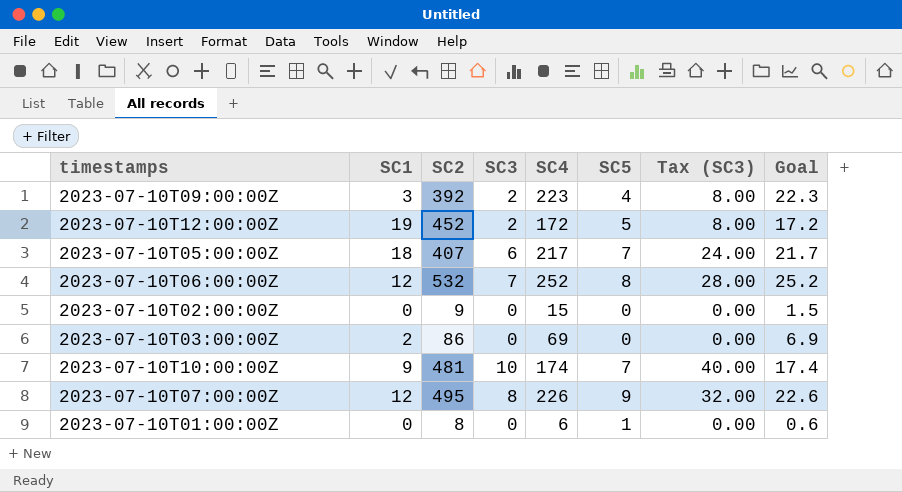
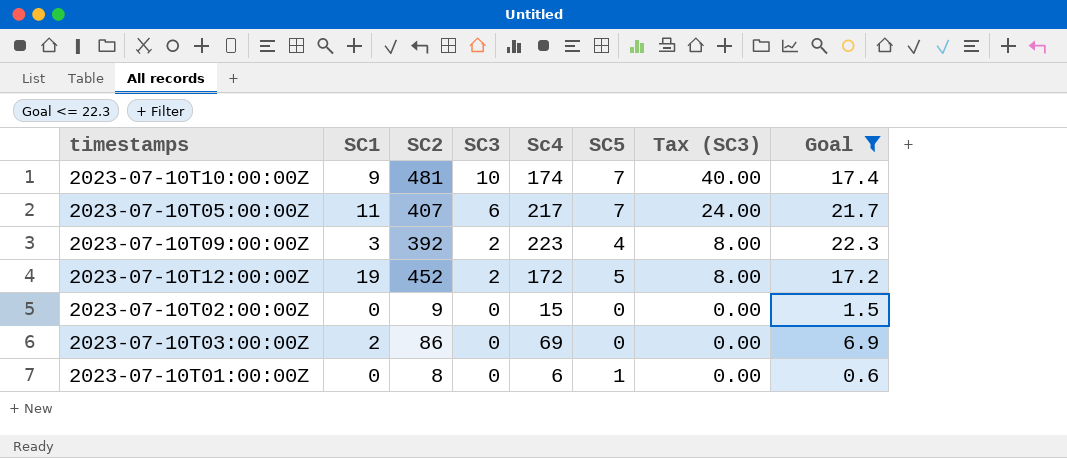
filter: none -> Goal <= 22.3
row order: none -> SC3 descending
column name: SC4 -> Sc4
2023-07-10T05:00:00Z | SC1: 18 -> 11

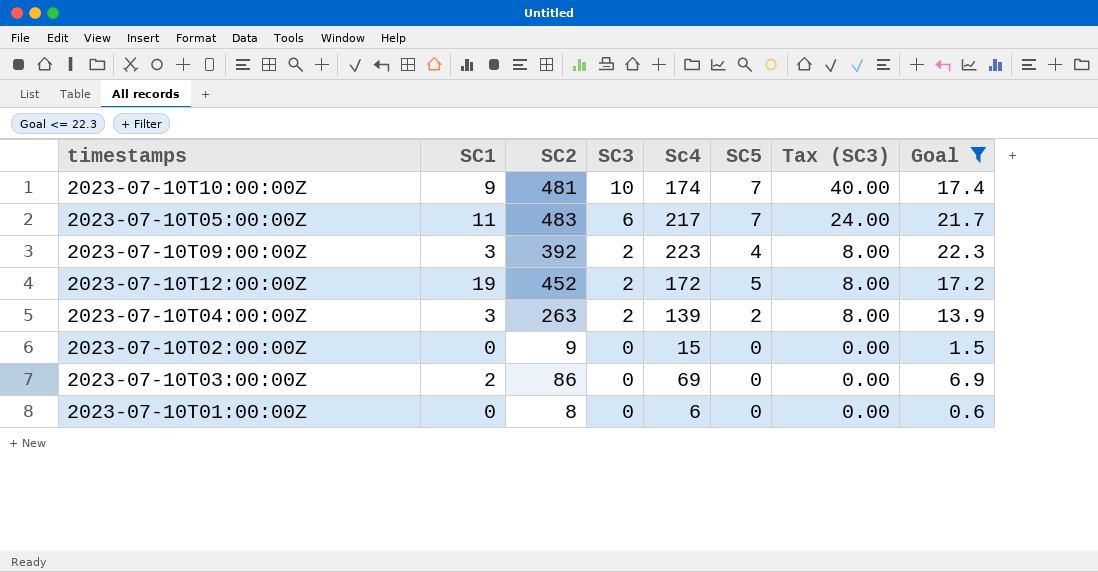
2023-07-10T05:00:00Z | SC2: 407 -> 483
row 2023-07-10T04:00:00Z: none -> 3 | 263 | 2 | 139 | 2 | 8.00 | 13.9
2023-07-10T01:00:00Z | SC5: 1 -> 0

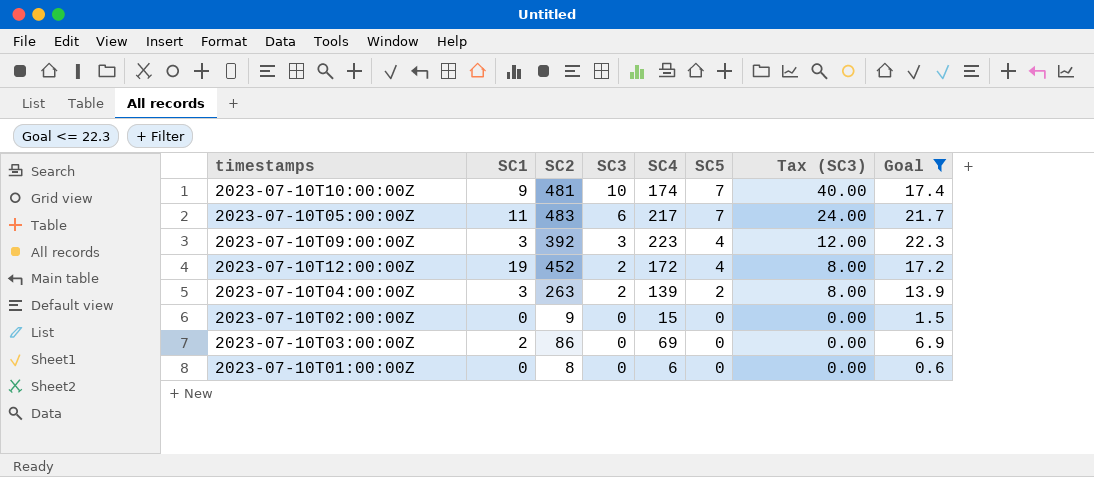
column name: Sc4 -> SC4
2023-07-10T09:00:00Z | SC3: 2 -> 3
2023-07-10T09:00:00Z | Tax (SC3): 8.00 -> 12.00
2023-07-10T12:00:00Z | SC5: 5 -> 4

